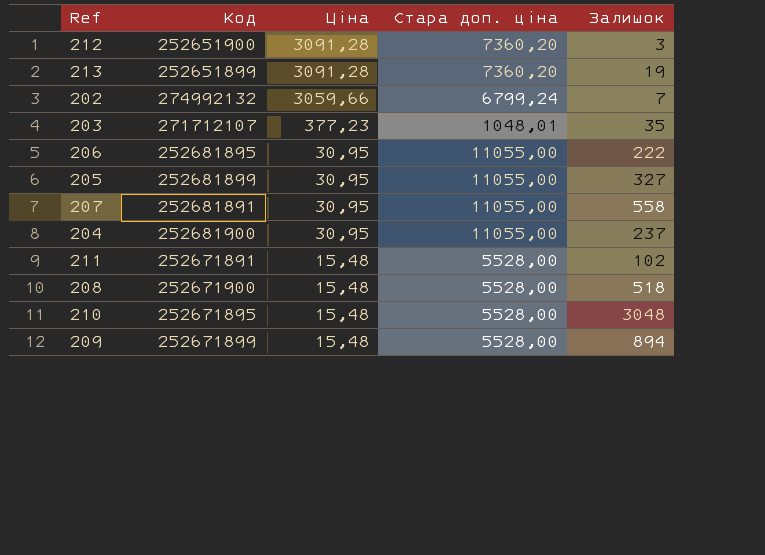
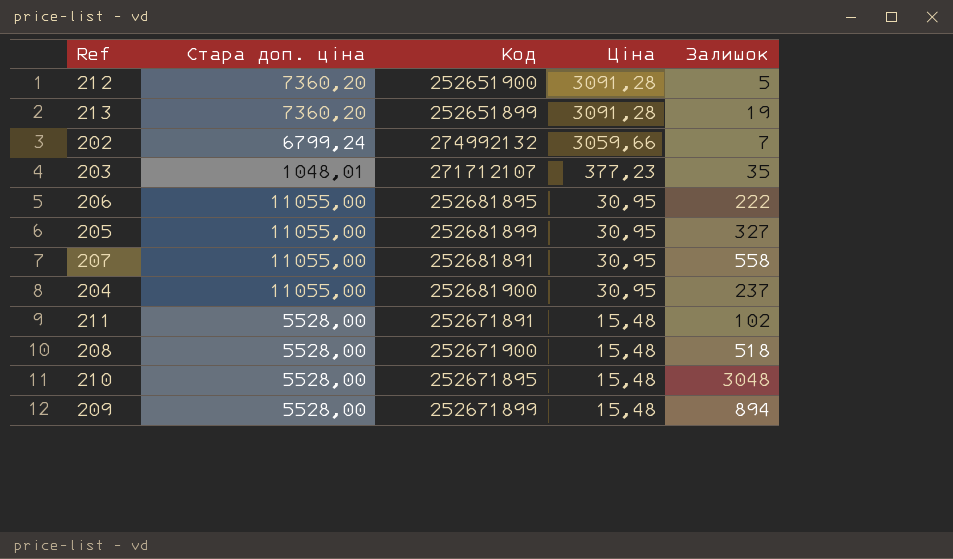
column Стара доп. ціна | position: 4 -> 2
212 | Залишок: 3 -> 5

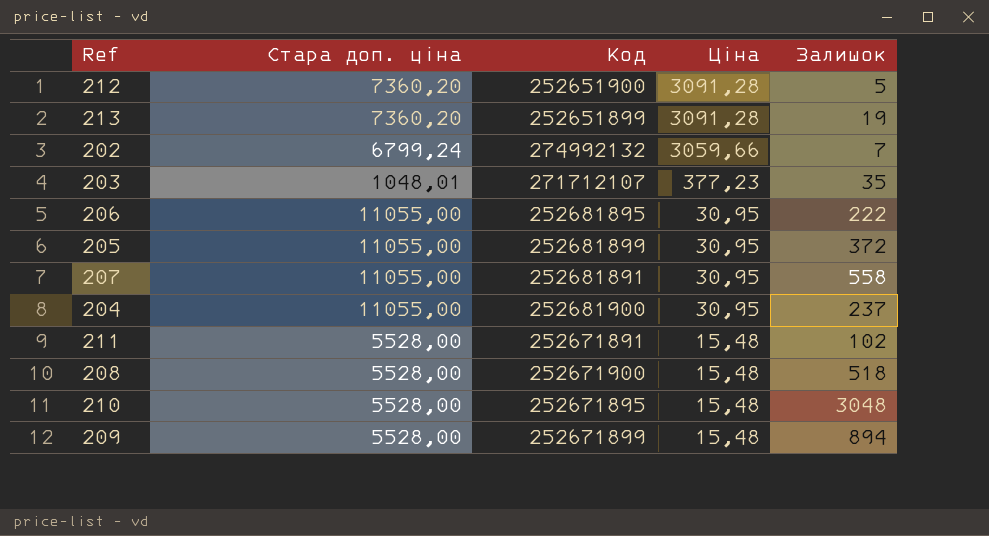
205 | Залишок: 327 -> 372

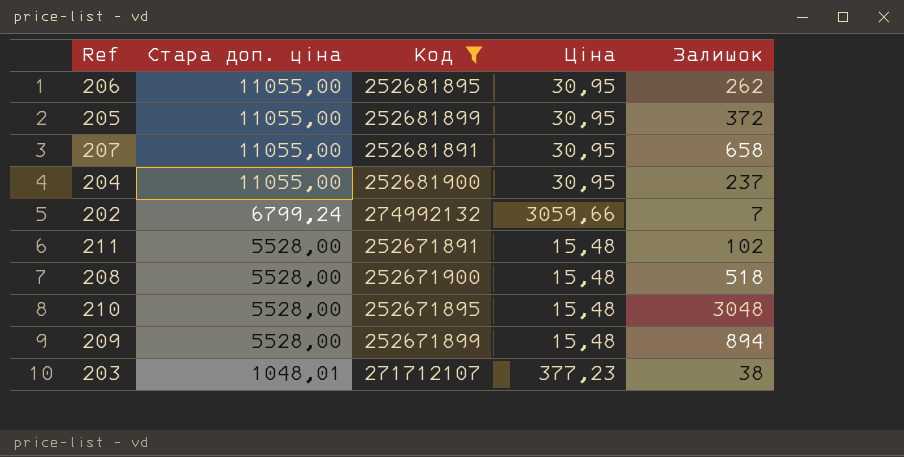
filter: none -> Код >= 252671891
row order: Ціна descending -> Стара доп. ціна descending
206 | Залишок: 222 -> 262
207 | Залишок: 558 -> 658
203 | Залишок: 35 -> 38

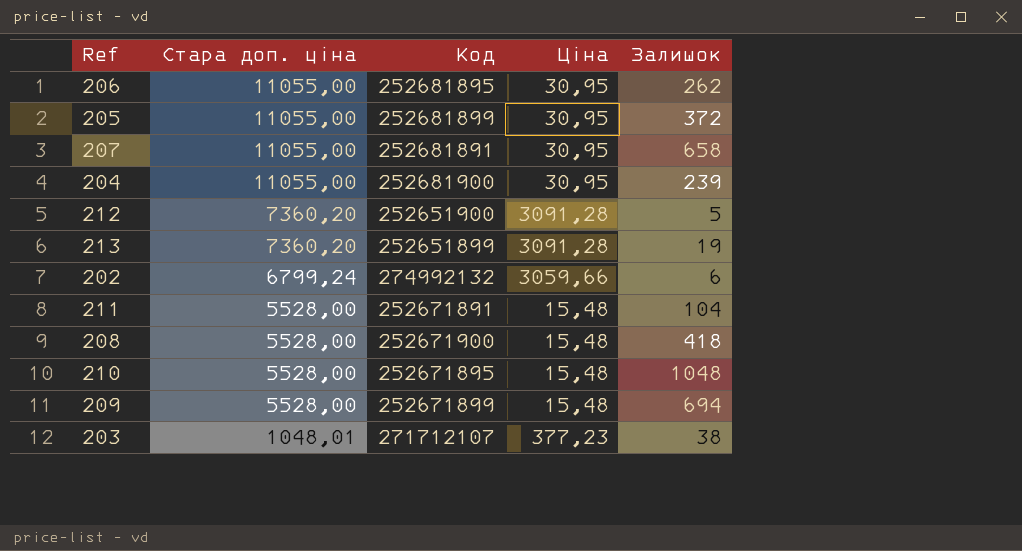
filter: Код >= 252671891 -> none
204 | Залишок: 237 -> 239
202 | Залишок: 7 -> 6
211 | Залишок: 102 -> 104
208 | Залишок: 518 -> 418
210 | Залишок: 3048 -> 1048
209 | Залишок: 894 -> 694

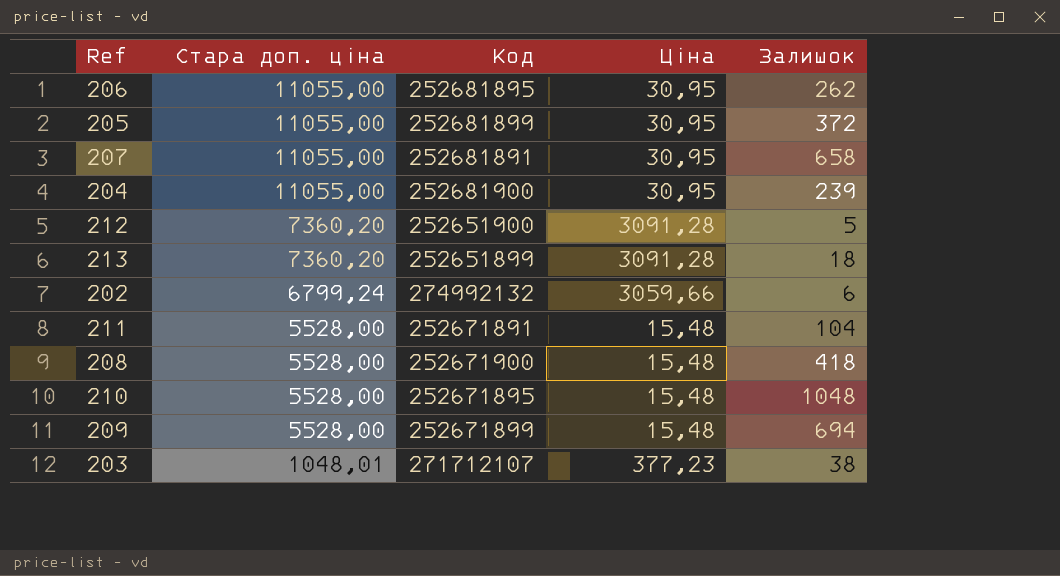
213 | Залишок: 19 -> 18

